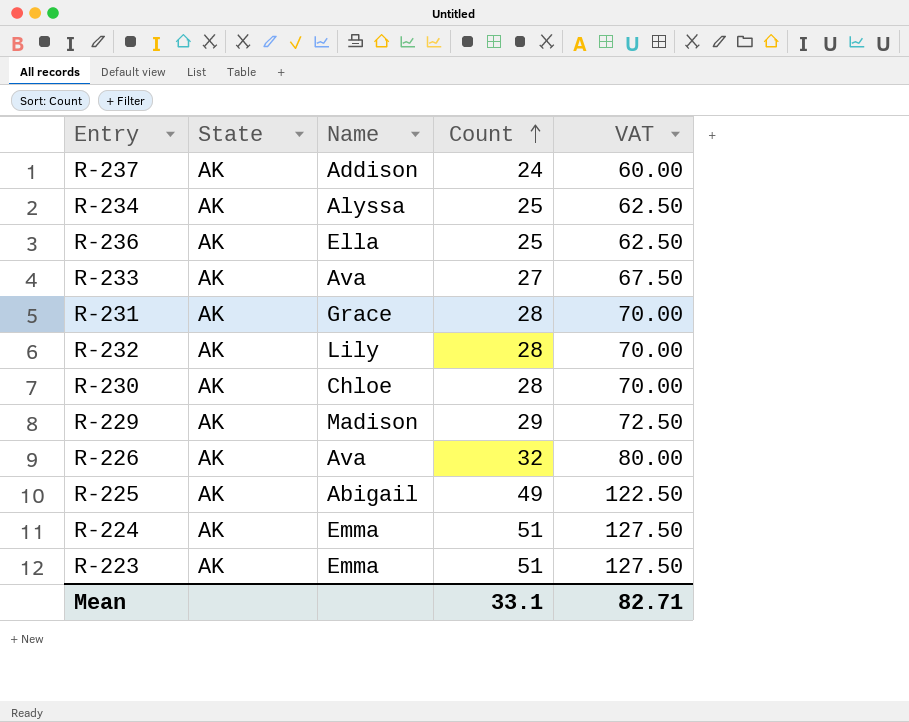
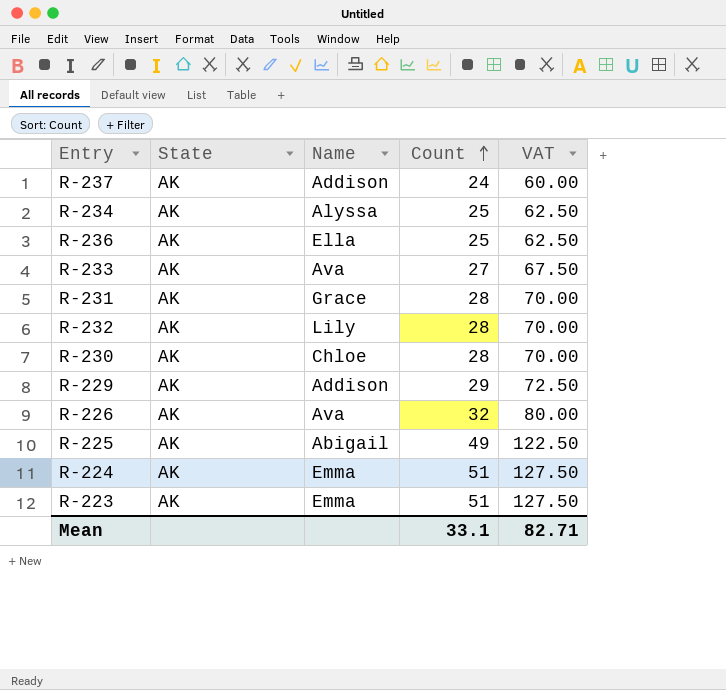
R-229 | Name: Madison -> Addison

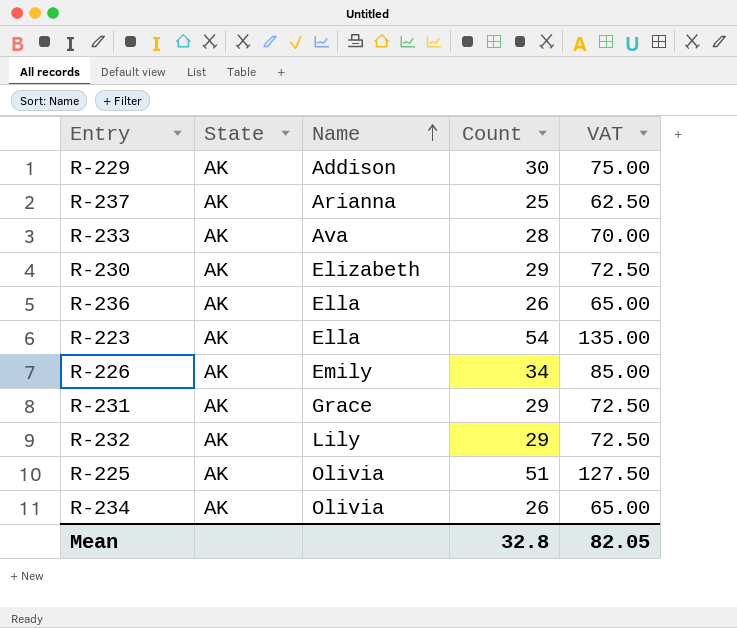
row order: Count ascending -> Name ascending
row R-224: AK | Emma | 51 | 127.50 -> none
R-229 | Count: 29 -> 30
R-229 | VAT: 72.50 -> 75.00
R-237 | Name: Addison -> Arianna
R-237 | Count: 24 -> 25
R-237 | VAT: 60.00 -> 62.50
R-233 | Count: 27 -> 28
R-233 | VAT: 67.50 -> 70.00
R-230 | Name: Chloe -> Elizabeth
R-230 | Count: 28 -> 29
R-230 | VAT: 70.00 -> 72.50
R-236 | Count: 25 -> 26
R-236 | VAT: 62.50 -> 65.00
R-223 | Name: Emma -> Ella
R-223 | Count: 51 -> 54
R-223 | VAT: 127.50 -> 135.00
R-226 | Name: Ava -> Emily
R-226 | Count: 32 -> 34
R-226 | VAT: 80.00 -> 85.00
R-231 | Count: 28 -> 29
R-231 | VAT: 70.00 -> 72.50
R-232 | Count: 28 -> 29
R-232 | VAT: 70.00 -> 72.50
R-225 | Name: Abigail -> Olivia
R-225 | Count: 49 -> 51
R-225 | VAT: 122.50 -> 127.50
R-234 | Name: Alyssa -> Olivia
R-234 | Count: 25 -> 26
R-234 | VAT: 62.50 -> 65.00
Mean | Count: 33.1 -> 32.8
Mean | VAT: 82.71 -> 82.05

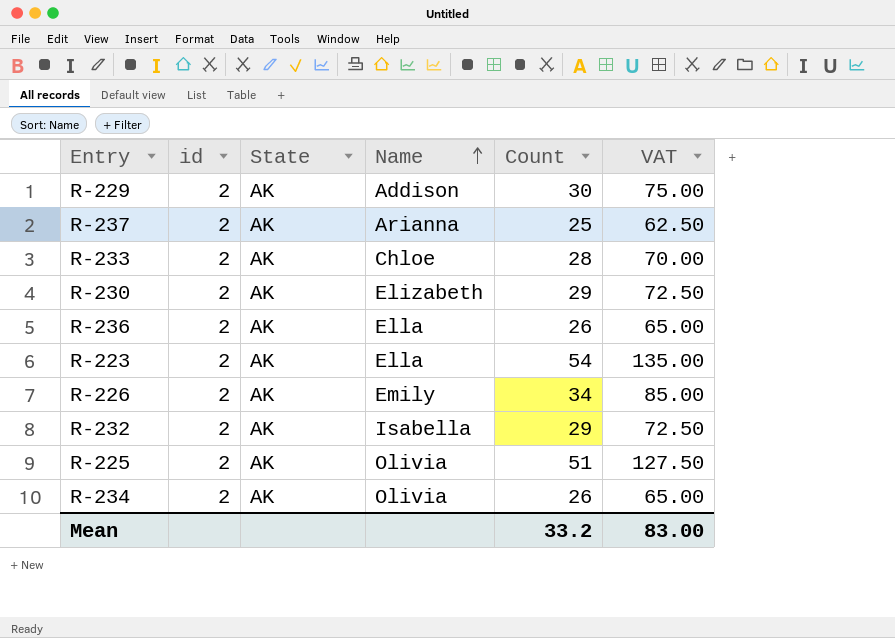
column id | position: none -> 2
row R-231: AK | Grace | 29 | 72.50 -> none
R-233 | Name: Ava -> Chloe
R-232 | Name: Lily -> Isabella
Mean | Count: 32.8 -> 33.2
Mean | VAT: 82.05 -> 83.00

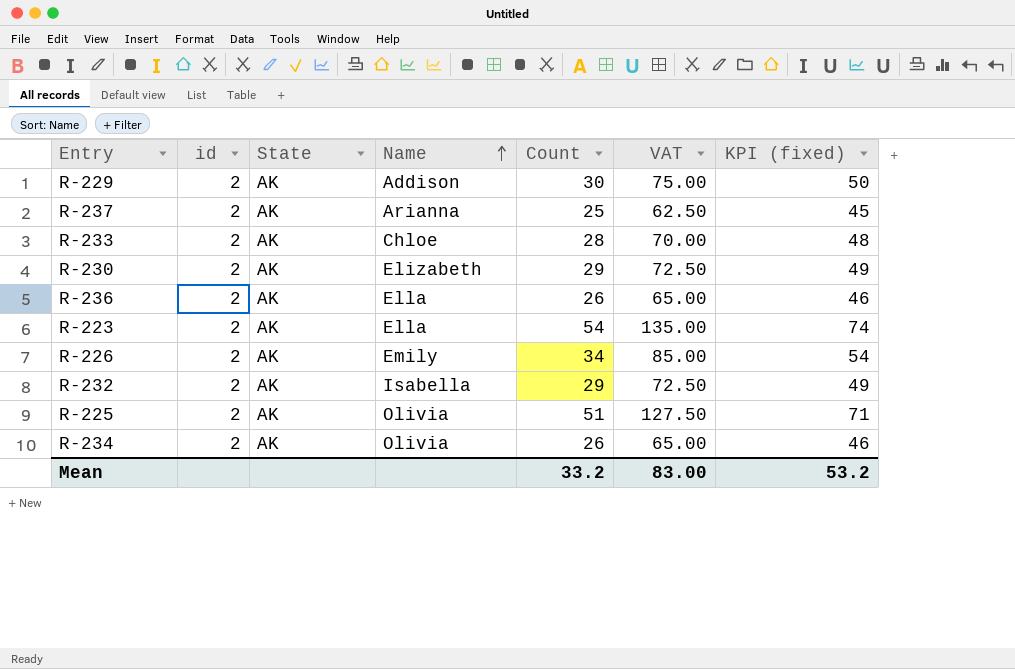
column KPI (fixed) | formula: none -> [Count] + 20

